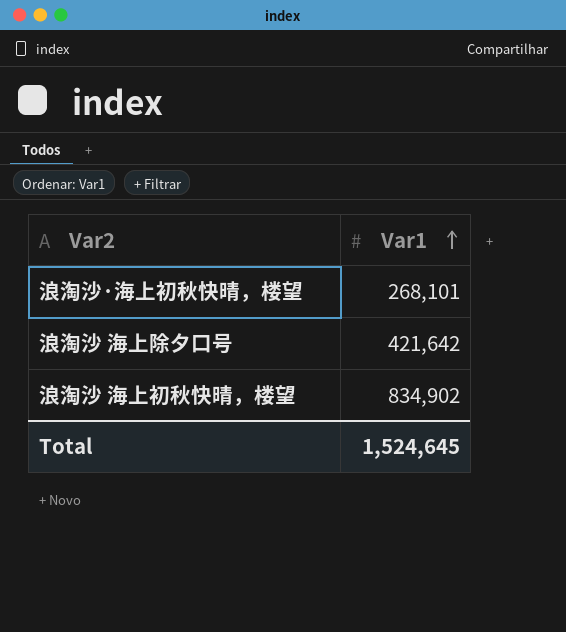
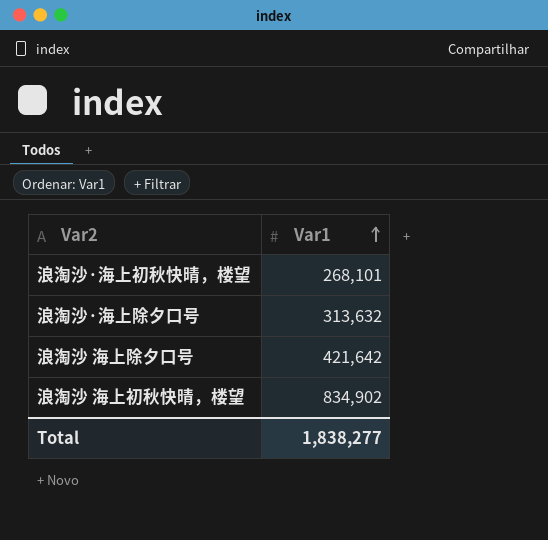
row 浪淘沙·海上除夕口号: none -> 313,632
Total | Var1: 1,524,645 -> 1,838,277

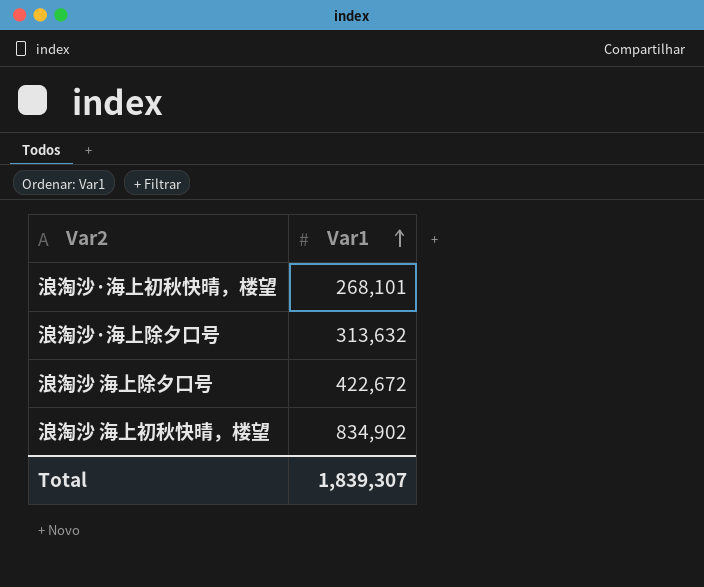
浪淘沙 海上除夕口号 | Var1: 421,642 -> 422,672
Total | Var1: 1,838,277 -> 1,839,307

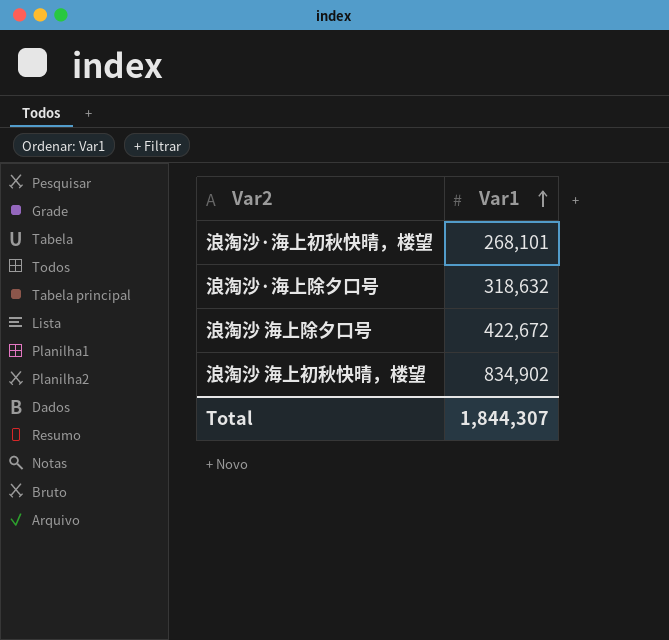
浪淘沙·海上除夕口号 | Var1: 313,632 -> 318,632
Total | Var1: 1,839,307 -> 1,844,307

